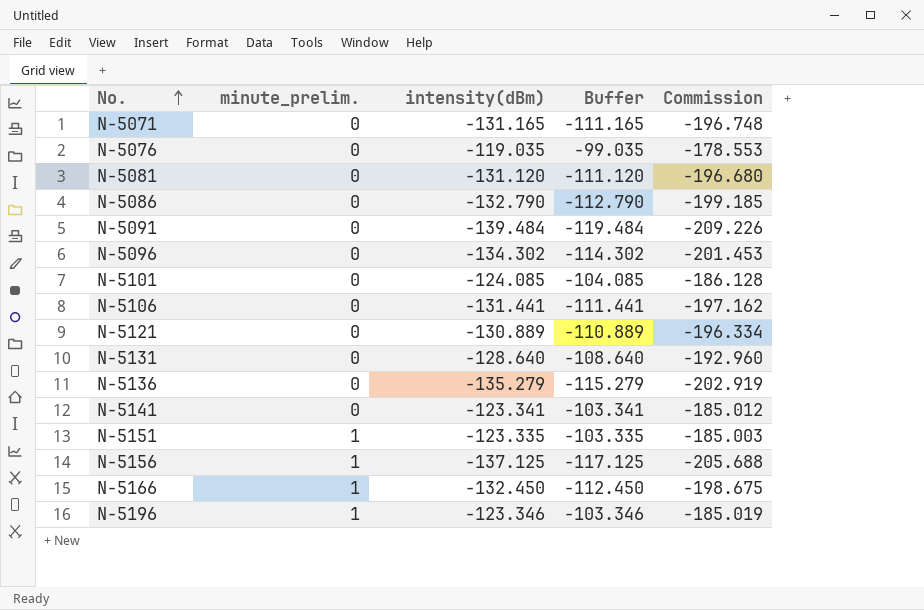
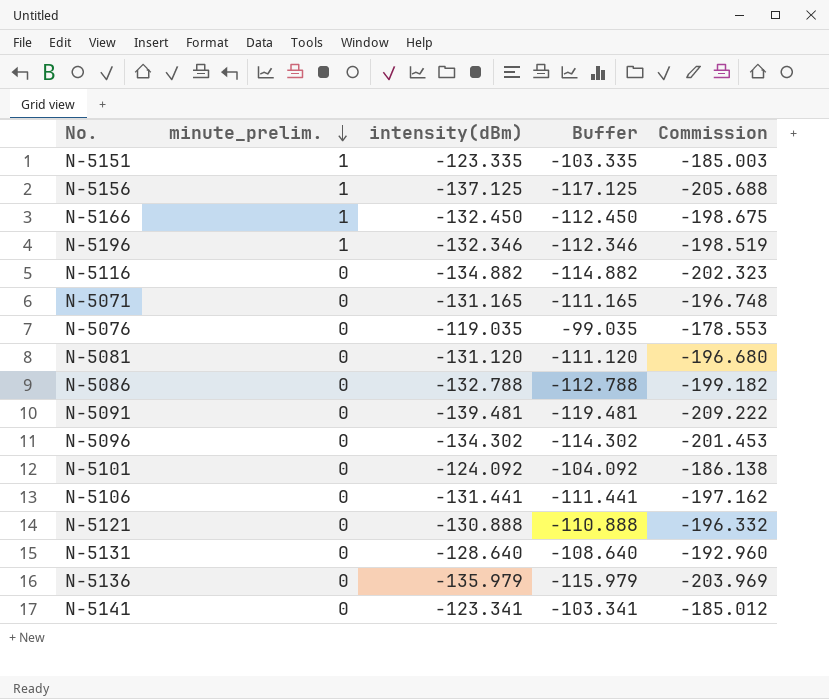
row order: No. ascending -> minute_prelim. descending
N-5196 | intensity(dBm): -123.346 -> -132.346
N-5196 | Buffer: -103.346 -> -112.346
N-5196 | Commission: -185.019 -> -198.519
row N-5116: none -> 0 | -134.882 | -114.882 | -202.323
N-5086 | intensity(dBm): -132.790 -> -132.788
N-5086 | Buffer: -112.790 -> -112.788
N-5086 | Commission: -199.185 -> -199.182
N-5091 | intensity(dBm): -139.484 -> -139.481
N-5091 | Buffer: -119.484 -> -119.481
N-5091 | Commission: -209.226 -> -209.222
N-5101 | intensity(dBm): -124.085 -> -124.092
N-5101 | Buffer: -104.085 -> -104.092
N-5101 | Commission: -186.128 -> -186.138
N-5121 | intensity(dBm): -130.889 -> -130.888
N-5121 | Buffer: -110.889 -> -110.888
N-5121 | Commission: -196.334 -> -196.332
N-5136 | intensity(dBm): -135.279 -> -135.979
N-5136 | Buffer: -115.279 -> -115.979
N-5136 | Commission: -202.919 -> -203.969

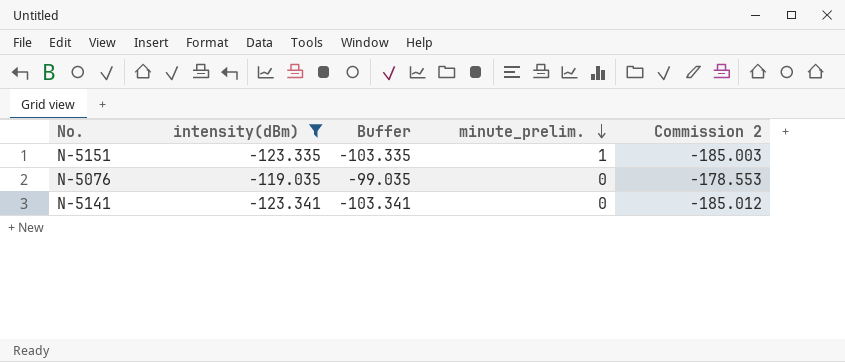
filter: none -> intensity(dBm) >= -123.341
column minute_prelim. | position: 2 -> 4
column name: Commission -> Commission 2

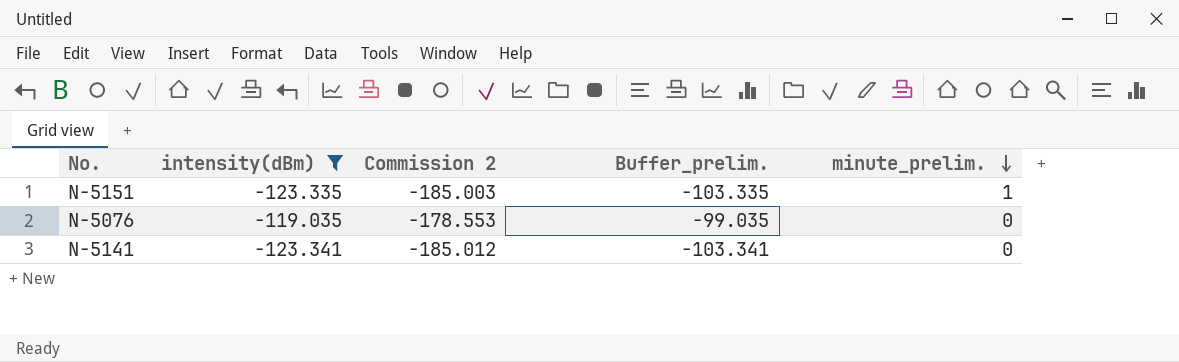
column Commission 2 | position: 5 -> 3
column name: Buffer -> Buffer_prelim.

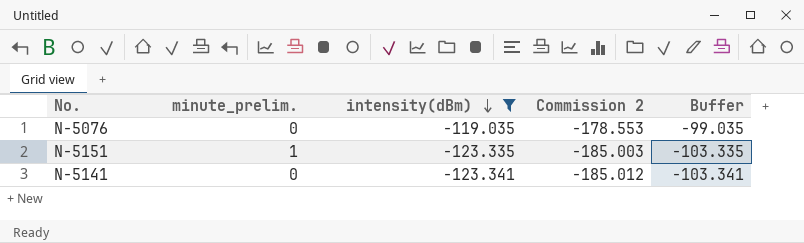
row order: minute_prelim. descending -> intensity(dBm) descending
column minute_prelim. | position: 5 -> 2
column name: Buffer_prelim. -> Buffer

